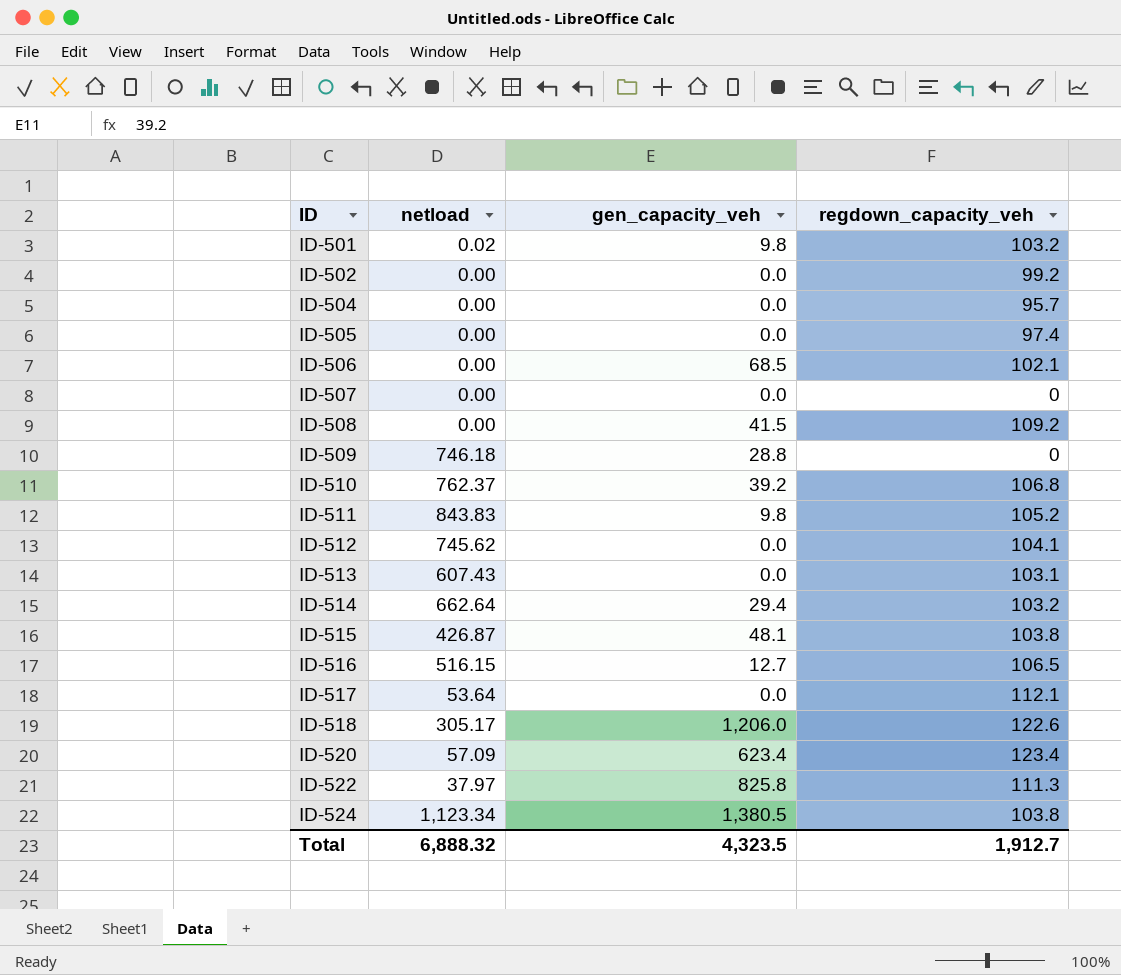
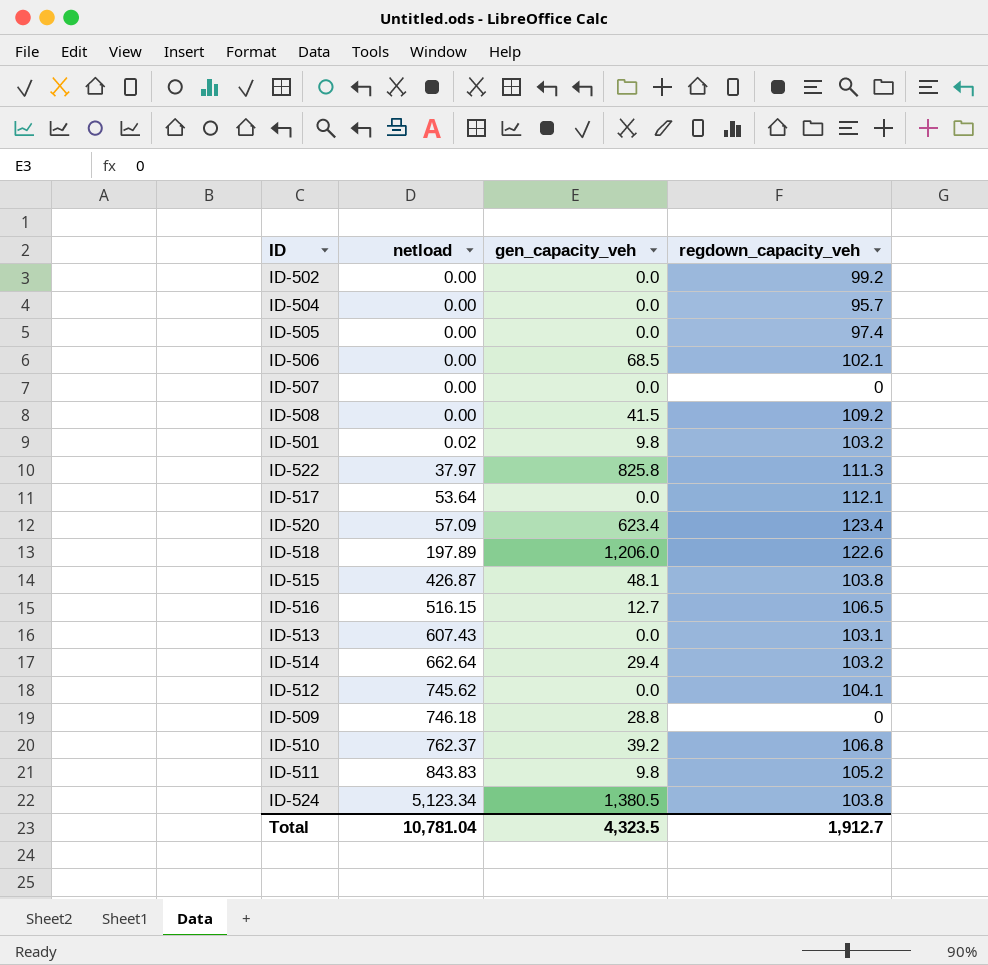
row order: ID ascending -> netload ascending
ID-518 | netload: 305.17 -> 197.89
ID-524 | netload: 1,123.34 -> 5,123.34
Total | netload: 6,888.32 -> 10,781.04

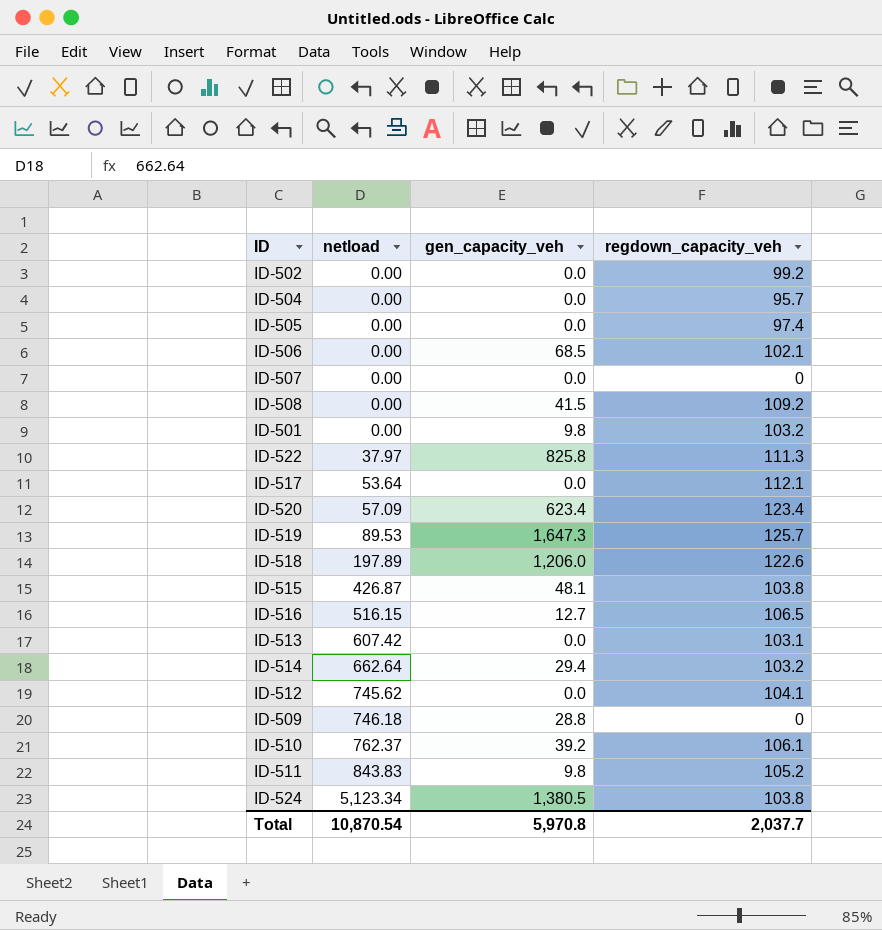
ID-501 | netload: 0.02 -> 0.00
row ID-519: none -> 89.53 | 1,647.3 | 125.7
ID-513 | netload: 607.43 -> 607.42
ID-510 | regdown_capacity_veh: 106.8 -> 106.1
Total | netload: 10,781.04 -> 10,870.54
Total | gen_capacity_veh: 4,323.5 -> 5,970.8
Total | regdown_capacity_veh: 1,912.7 -> 2,037.7

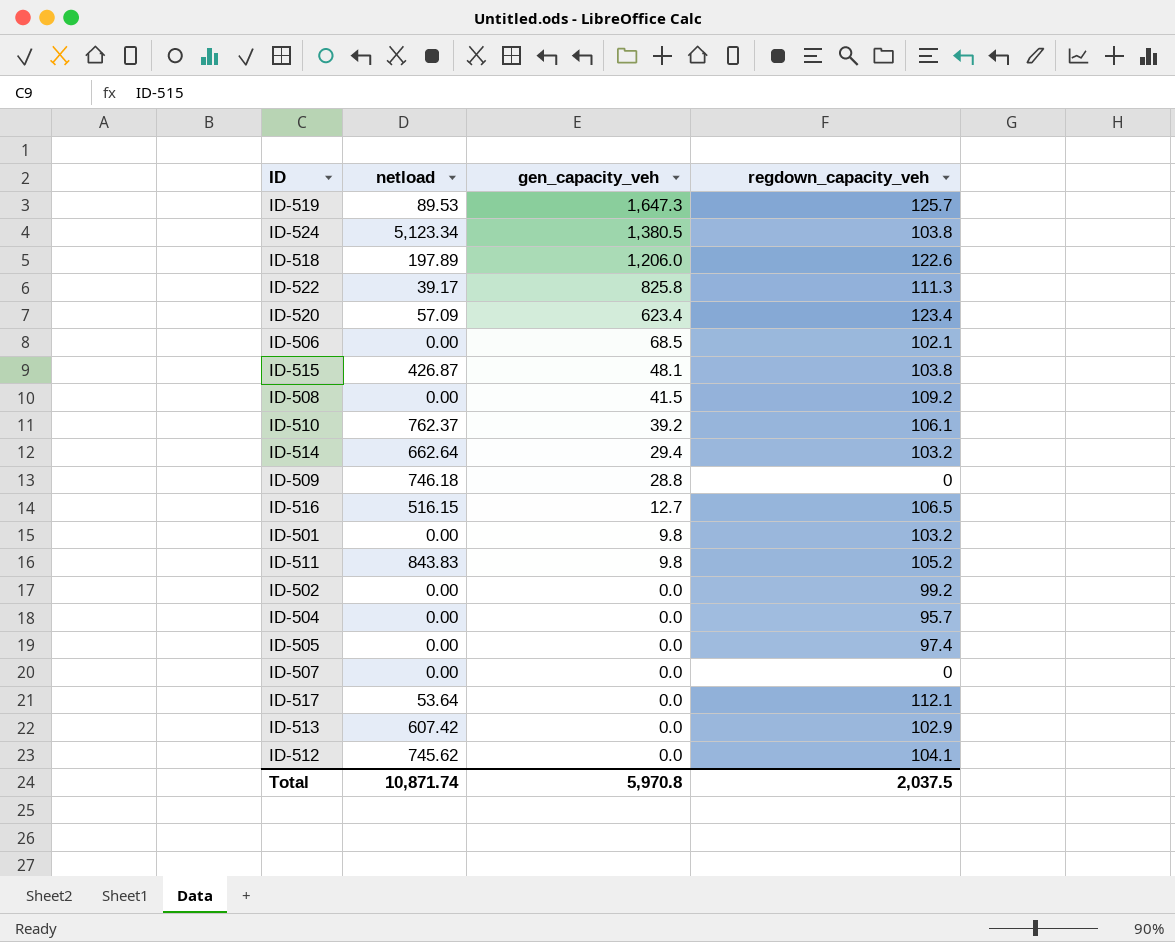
row order: netload ascending -> gen_capacity_veh descending
ID-522 | netload: 37.97 -> 39.17
ID-513 | regdown_capacity_veh: 103.1 -> 102.9
Total | netload: 10,870.54 -> 10,871.74
Total | regdown_capacity_veh: 2,037.7 -> 2,037.5

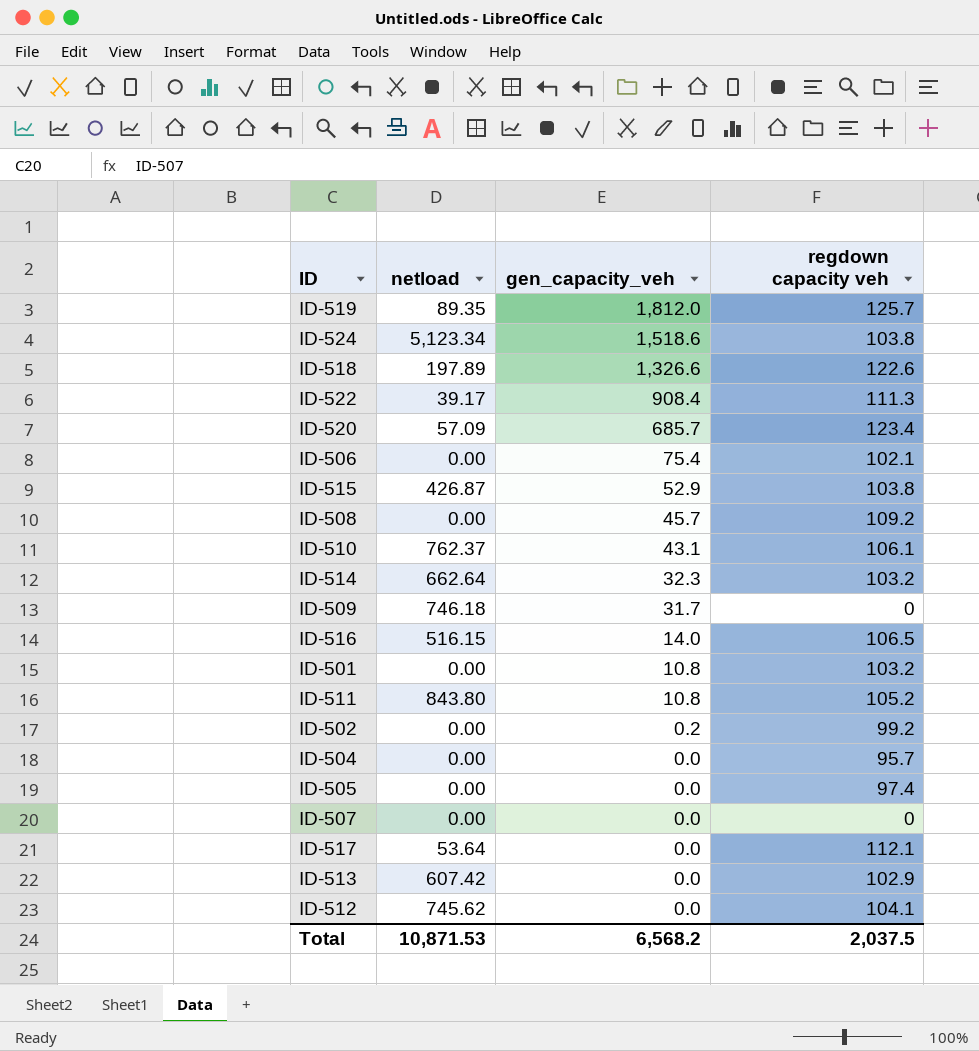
column name: regdown_capacity_veh -> regdown capacity veh
ID-519 | netload: 89.53 -> 89.35
ID-519 | gen_capacity_veh: 1,647.3 -> 1,812.0
ID-524 | gen_capacity_veh: 1,380.5 -> 1,518.6
ID-518 | gen_capacity_veh: 1,206.0 -> 1,326.6
ID-522 | gen_capacity_veh: 825.8 -> 908.4
ID-520 | gen_capacity_veh: 623.4 -> 685.7
ID-506 | gen_capacity_veh: 68.5 -> 75.4
ID-515 | gen_capacity_veh: 48.1 -> 52.9
ID-508 | gen_capacity_veh: 41.5 -> 45.7
ID-510 | gen_capacity_veh: 39.2 -> 43.1
ID-514 | gen_capacity_veh: 29.4 -> 32.3
ID-509 | gen_capacity_veh: 28.8 -> 31.7
ID-516 | gen_capacity_veh: 12.7 -> 14.0
ID-501 | gen_capacity_veh: 9.8 -> 10.8
ID-511 | netload: 843.83 -> 843.80
ID-511 | gen_capacity_veh: 9.8 -> 10.8
ID-502 | gen_capacity_veh: 0.0 -> 0.2
Total | netload: 10,871.74 -> 10,871.53
Total | gen_capacity_veh: 5,970.8 -> 6,568.2

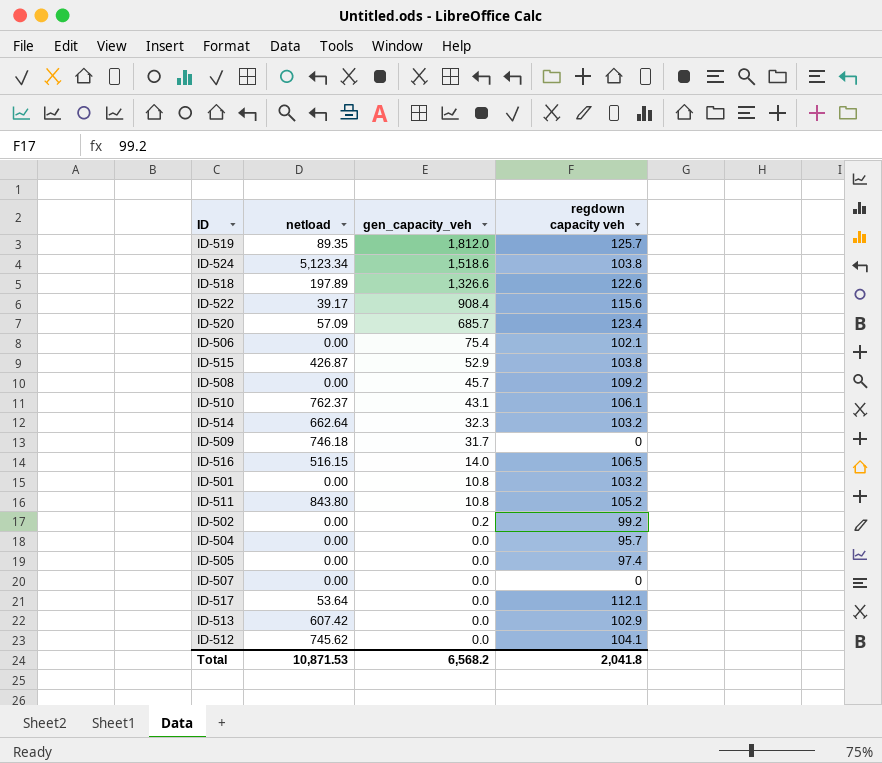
ID-522 | regdown capacity veh: 111.3 -> 115.6
Total | regdown capacity veh: 2,037.5 -> 2,041.8

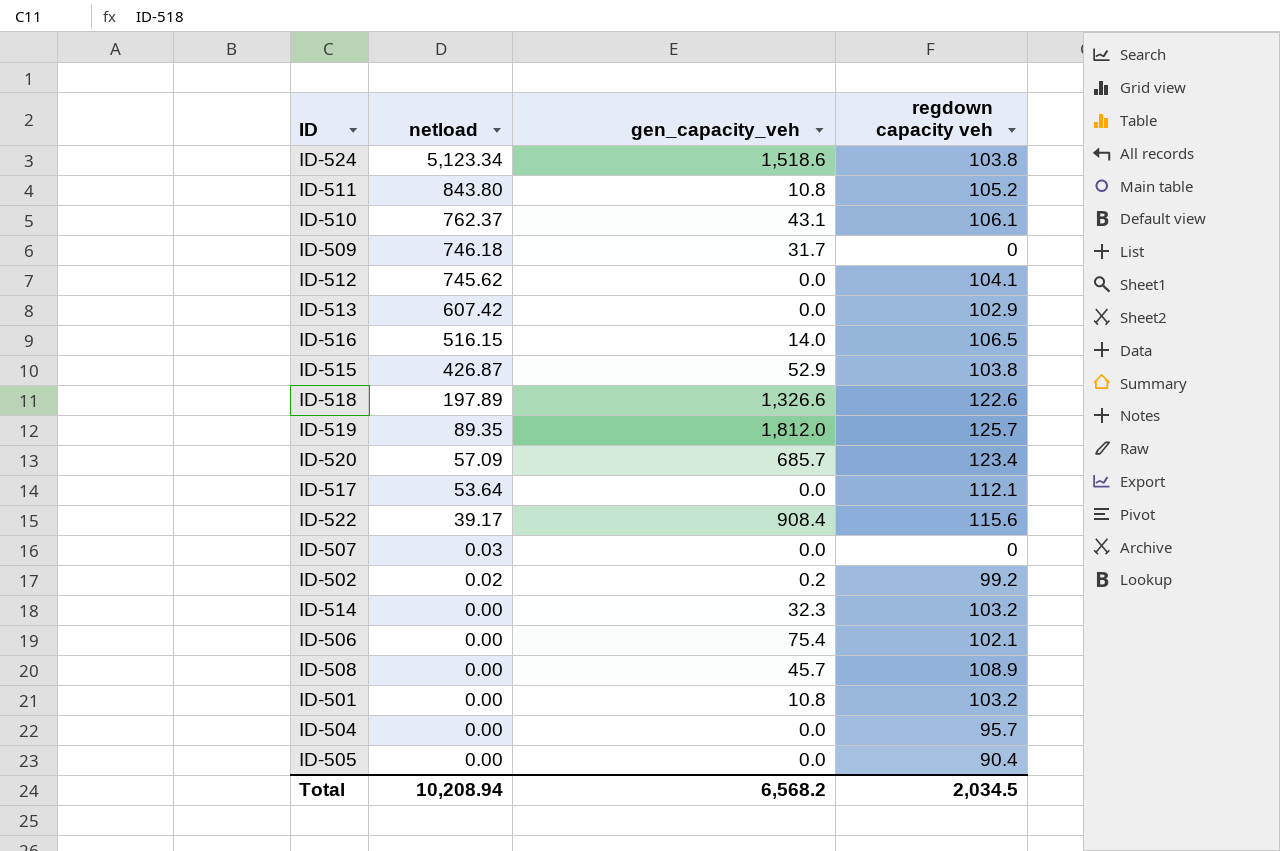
row order: gen_capacity_veh descending -> netload descending
ID-507 | netload: 0.00 -> 0.03
ID-502 | netload: 0.00 -> 0.02
ID-514 | netload: 662.64 -> 0.00
ID-508 | regdown capacity veh: 109.2 -> 108.9
ID-505 | regdown capacity veh: 97.4 -> 90.4
Total | netload: 10,871.53 -> 10,208.94
Total | regdown capacity veh: 2,041.8 -> 2,034.5

